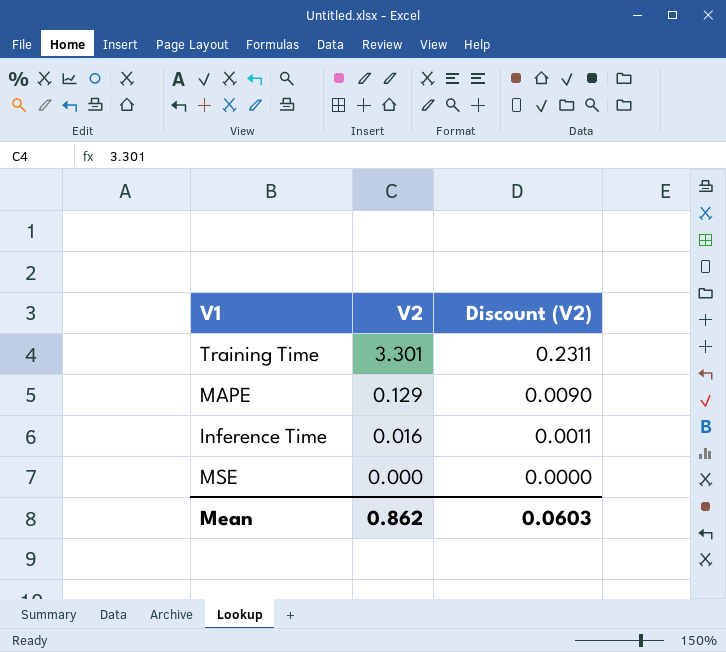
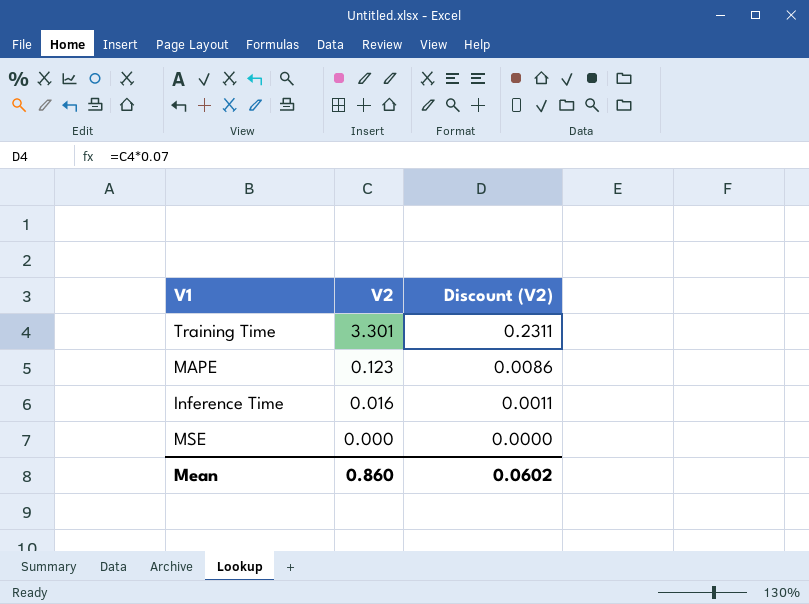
MAPE | V2: 0.129 -> 0.123
MAPE | Discount (V2): 0.0090 -> 0.0086
Mean | V2: 0.862 -> 0.860
Mean | Discount (V2): 0.0603 -> 0.0602

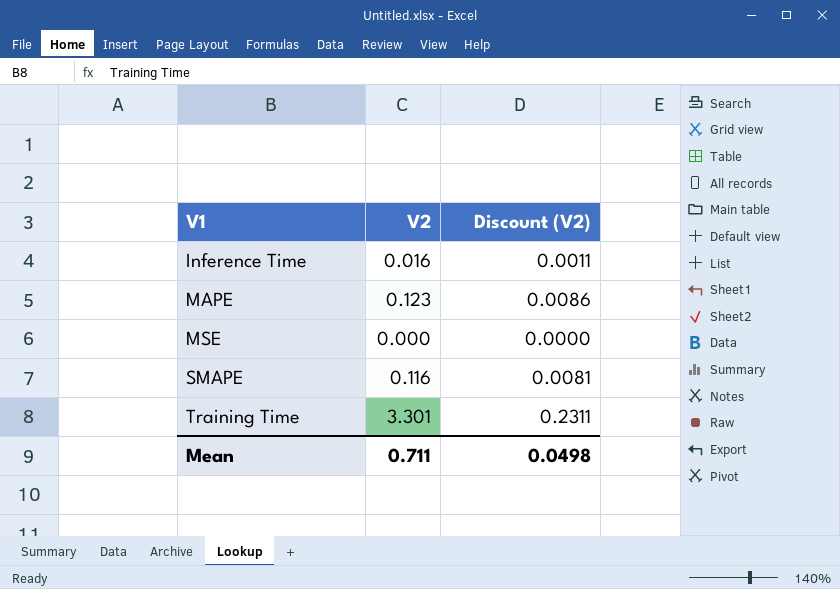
row order: V2 descending -> V1 ascending
row SMAPE: none -> 0.116 | 0.0081
Mean | V2: 0.860 -> 0.711
Mean | Discount (V2): 0.0602 -> 0.0498

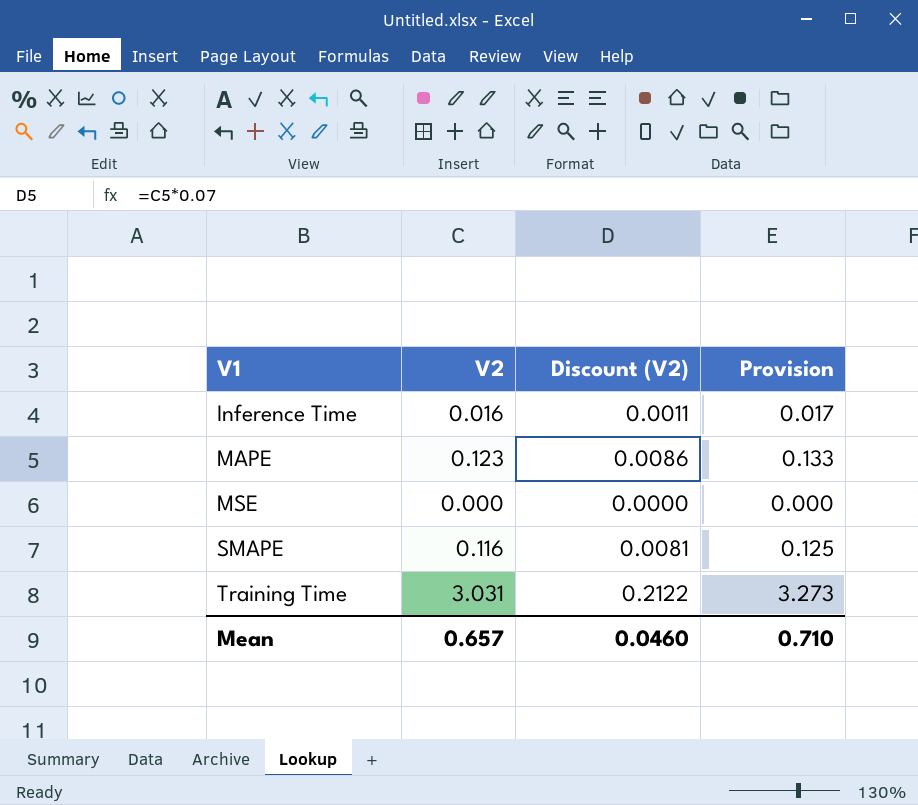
column Provision | formula: none -> [V2] * 1.08
Training Time | V2: 3.301 -> 3.031
Training Time | Discount (V2): 0.2311 -> 0.2122
Mean | V2: 0.711 -> 0.657
Mean | Discount (V2): 0.0498 -> 0.0460

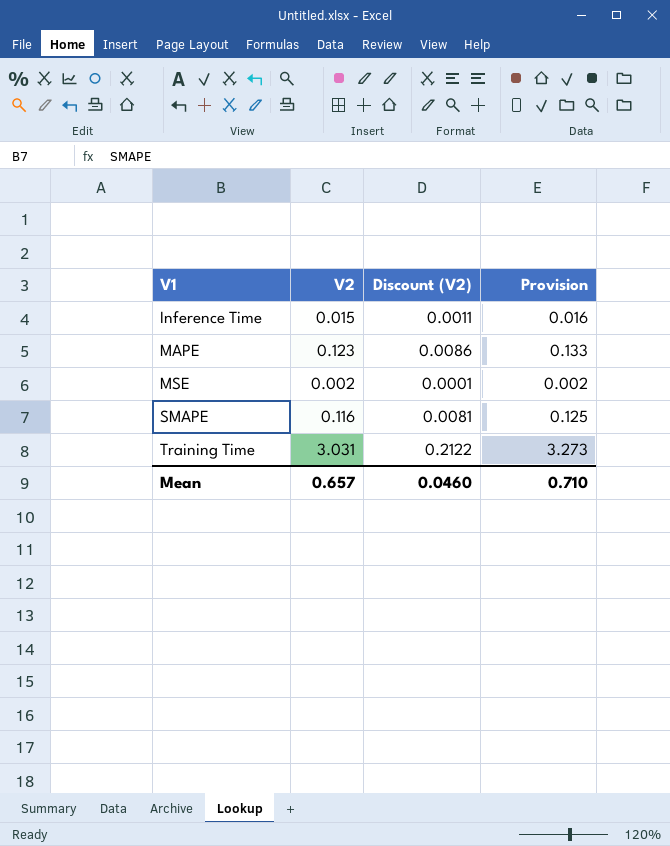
Inference Time | V2: 0.016 -> 0.015
Inference Time | Provision: 0.017 -> 0.016
MSE | V2: 0.000 -> 0.002
MSE | Discount (V2): 0.0000 -> 0.0001
MSE | Provision: 0.000 -> 0.002

